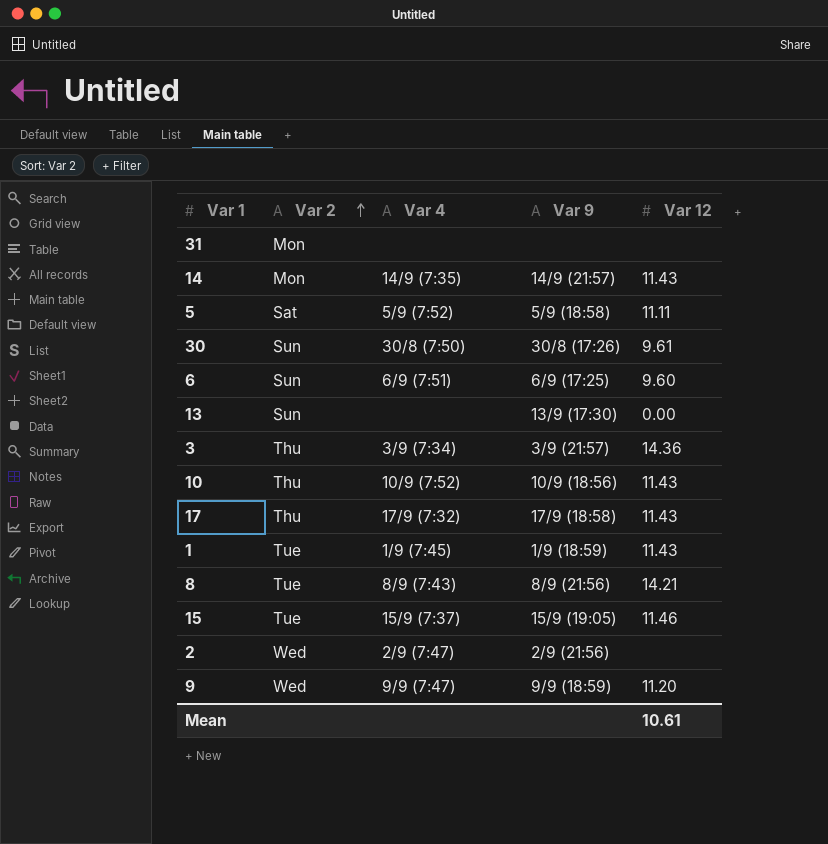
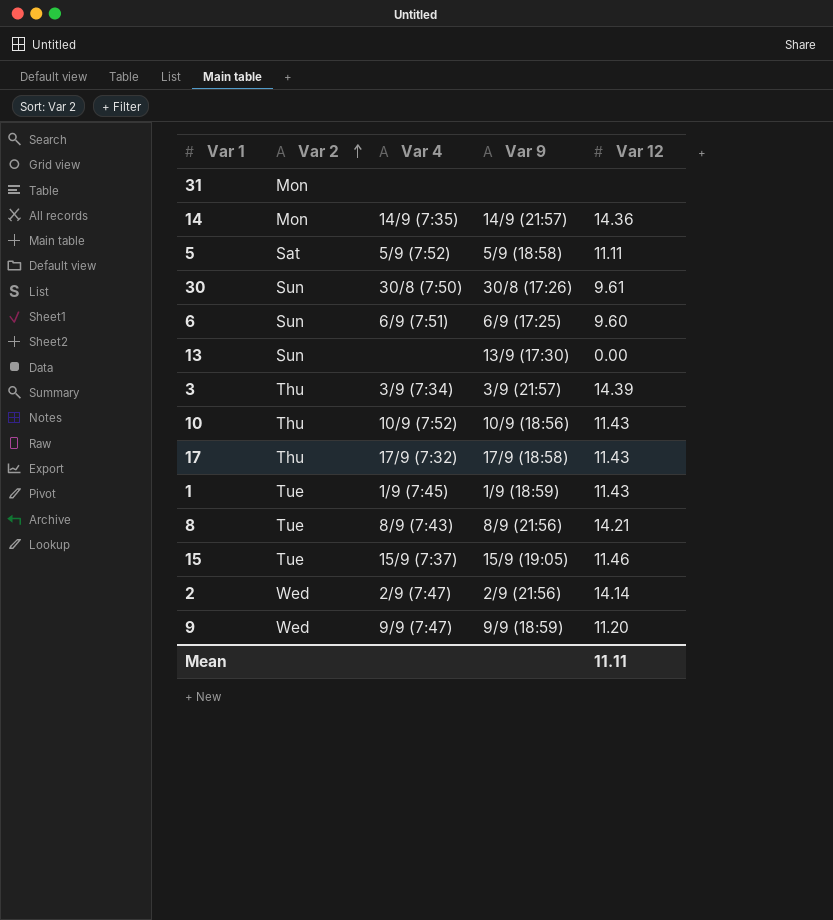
14 | Var 12: 11.43 -> 14.36
3 | Var 12: 14.36 -> 14.39
2 | Var 12: none -> 14.14
Mean | Var 12: 10.61 -> 11.11

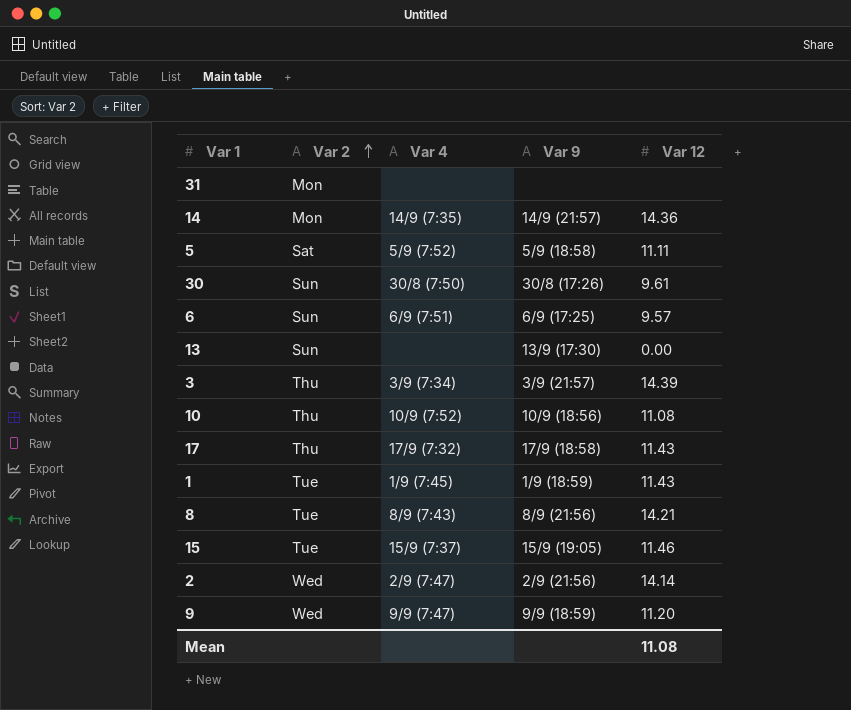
6 | Var 12: 9.60 -> 9.57
10 | Var 12: 11.43 -> 11.08
Mean | Var 12: 11.11 -> 11.08

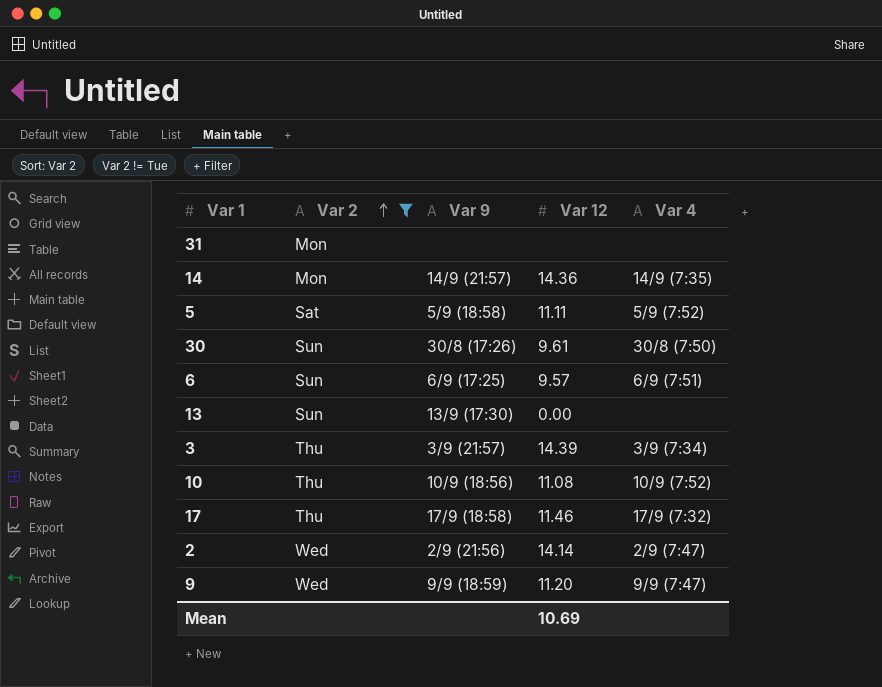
filter: none -> Var 2 != Tue
column Var 4 | position: 3 -> 5
17 | Var 12: 11.43 -> 11.46
Mean | Var 12: 11.08 -> 10.69

